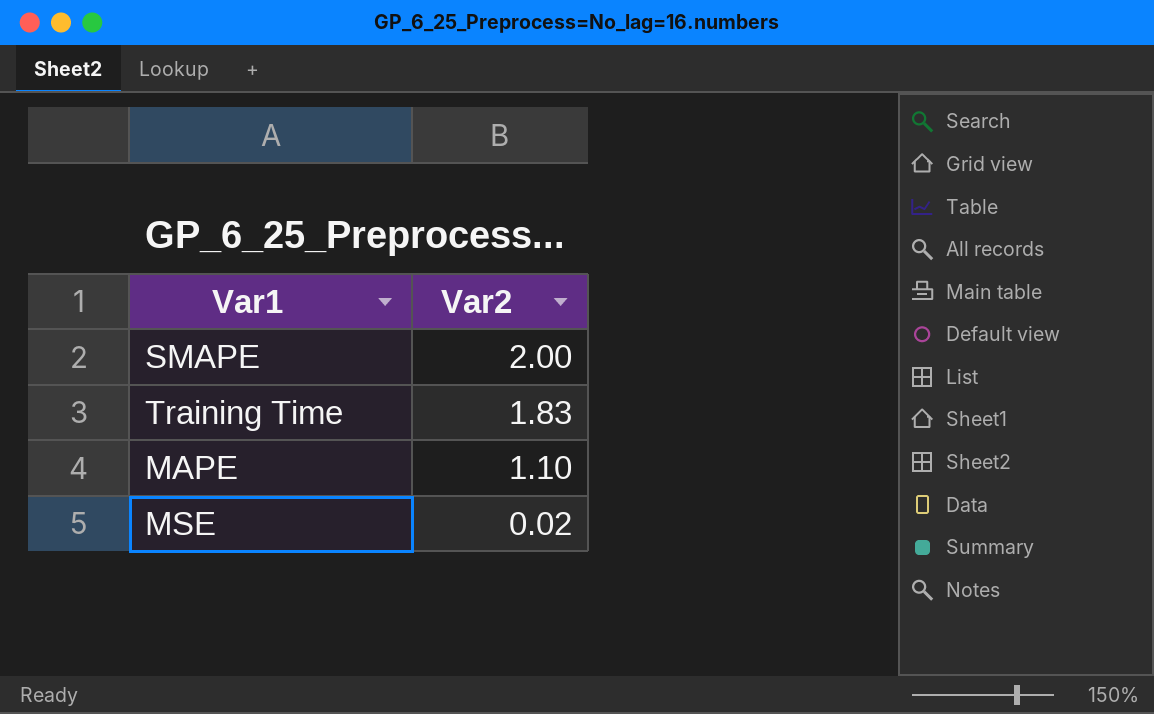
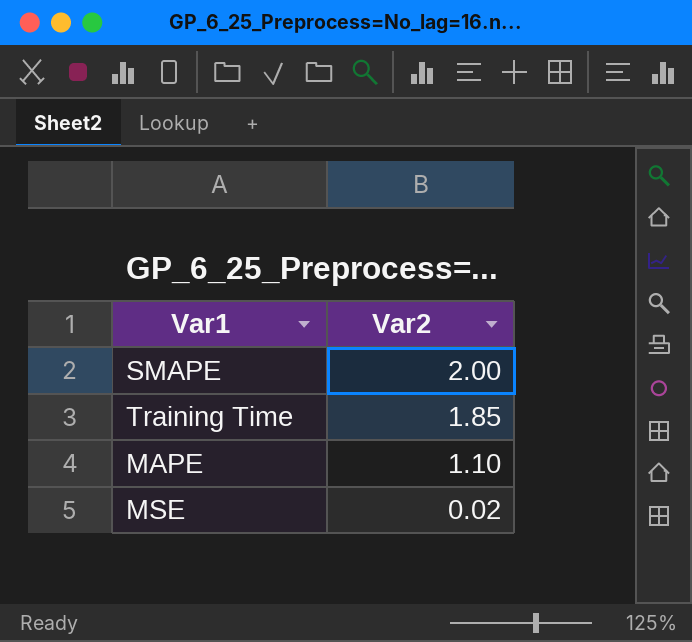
Training Time | Var2: 1.83 -> 1.85

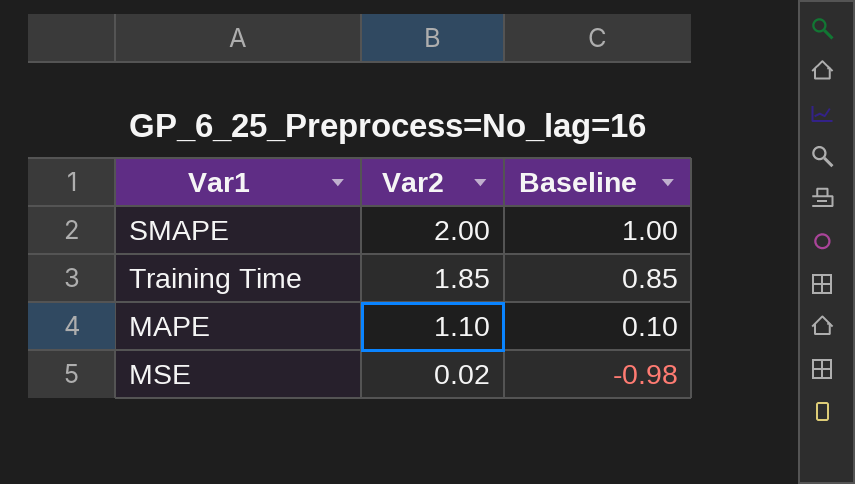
column Baseline | formula: none -> [Var2] - 1

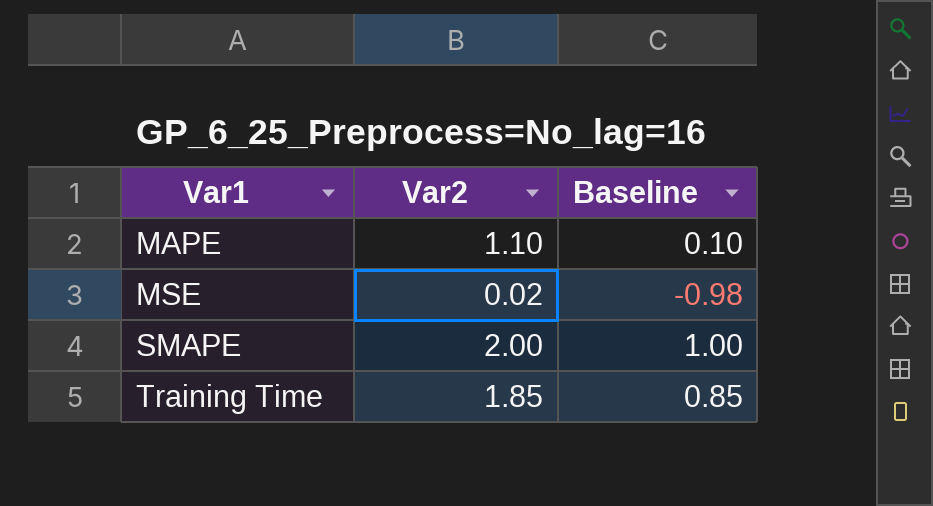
row order: Var2 descending -> Var1 ascending

